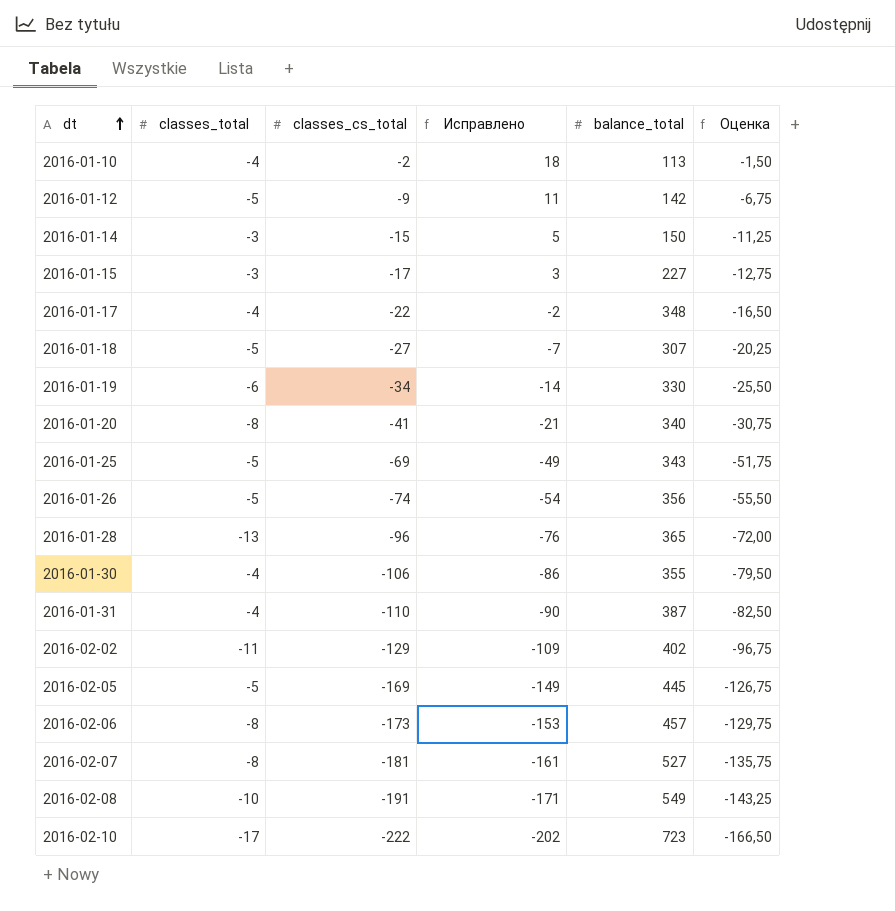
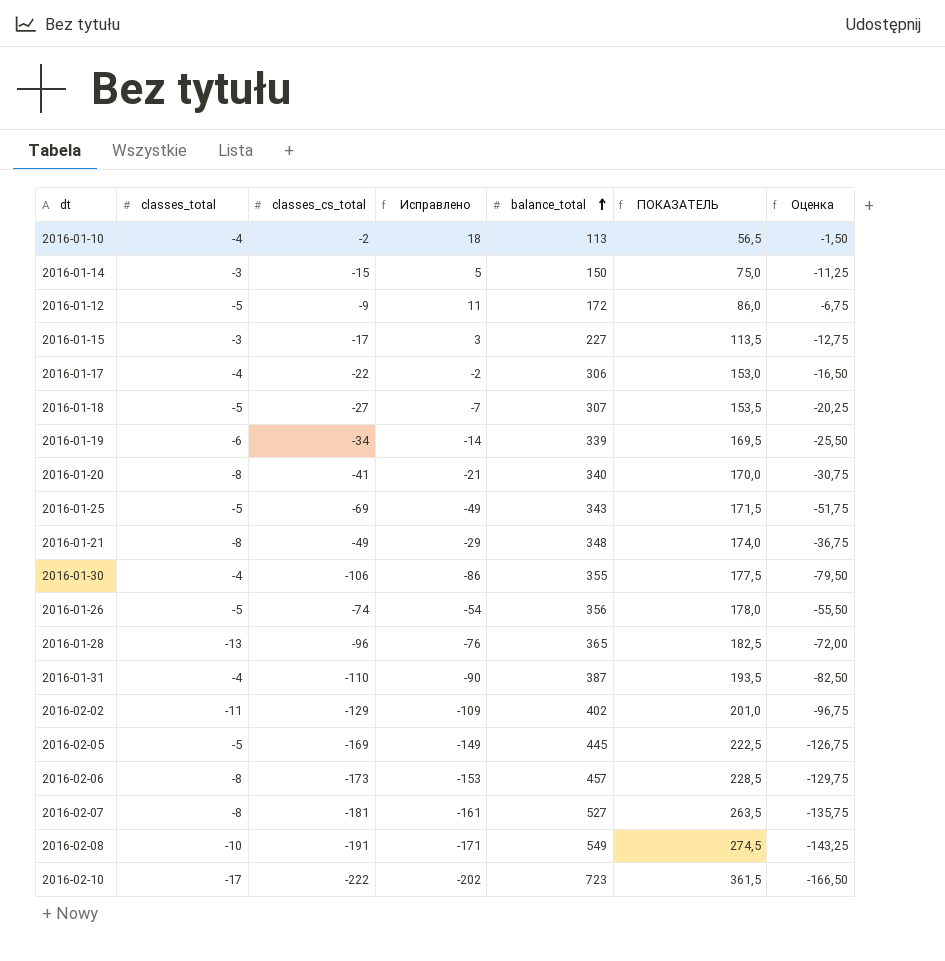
row order: dt ascending -> balance_total ascending
column ПОКАЗАТЕЛЬ | formula: none -> [balance_total] * 0,5
2016-01-12 | balance_total: 142 -> 172
2016-01-17 | balance_total: 348 -> 306
2016-01-19 | balance_total: 330 -> 339
row 2016-01-21: none -> -8 | -49 | -29 | 348 | 174,0 | -36,75

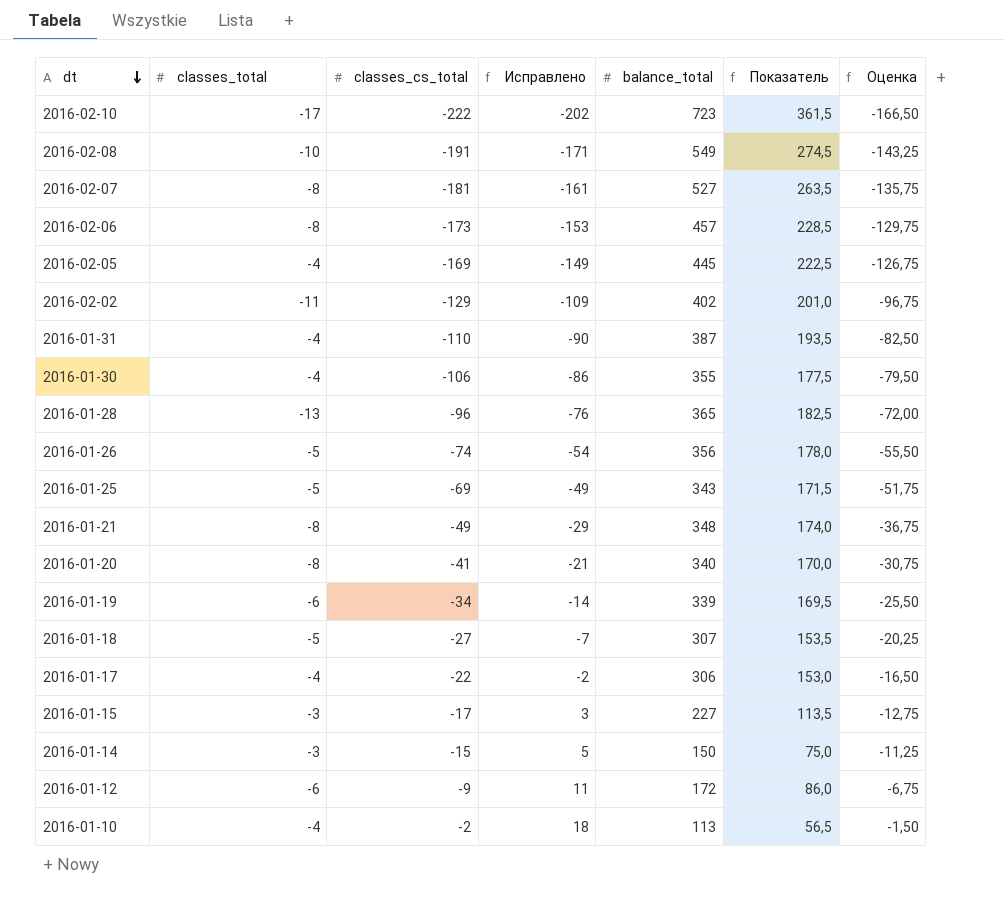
row order: balance_total ascending -> dt descending
column name: ПОКАЗАТЕЛЬ -> Показатель
2016-02-05 | classes_total: -5 -> -4
2016-01-12 | classes_total: -5 -> -6

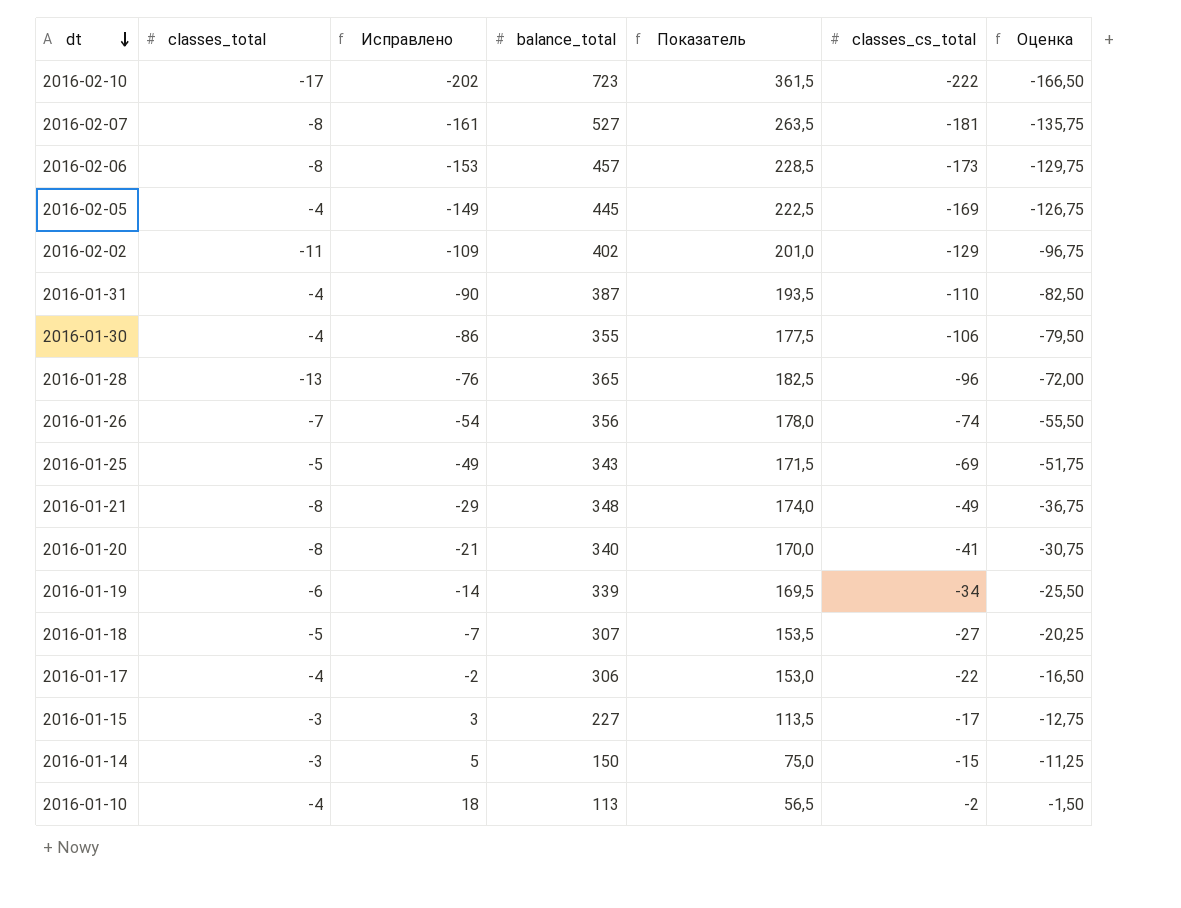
column classes_cs_total | position: 3 -> 6
row 2016-02-08: -10 | -191 | -171 | 549 | 274,5 | -143,25 -> none
row 2016-01-12: -6 | -9 | 11 | 172 | 86,0 | -6,75 -> none
2016-01-26 | classes_total: -5 -> -7

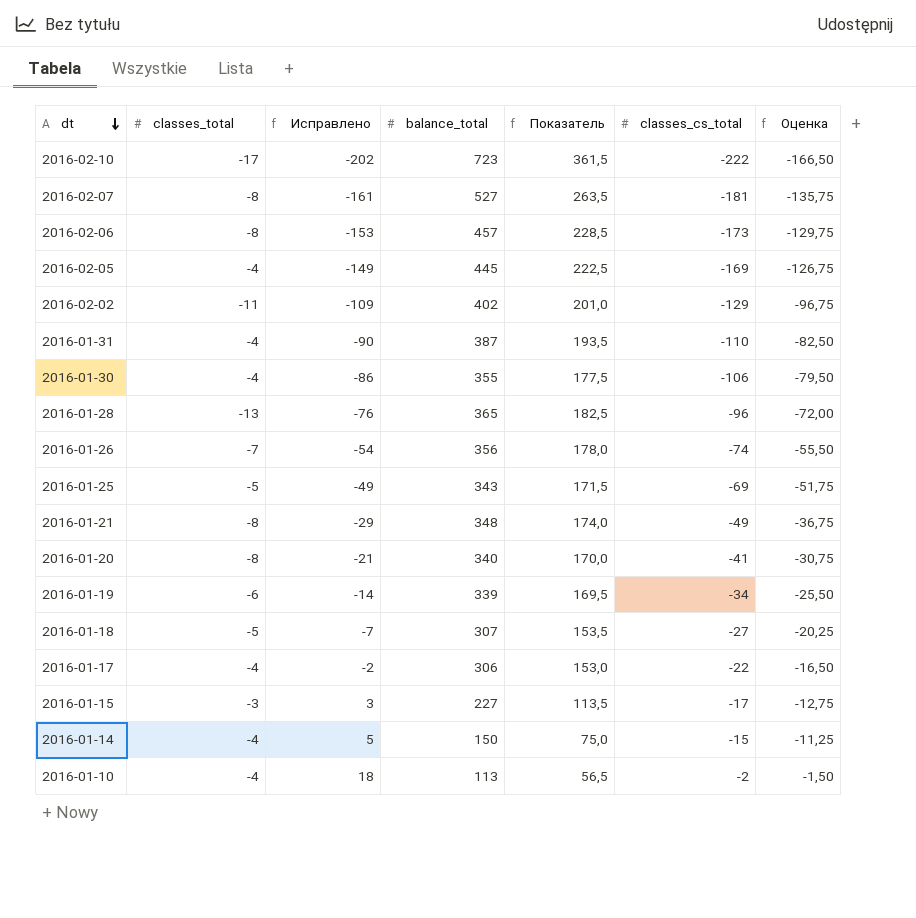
2016-01-14 | classes_total: -3 -> -4

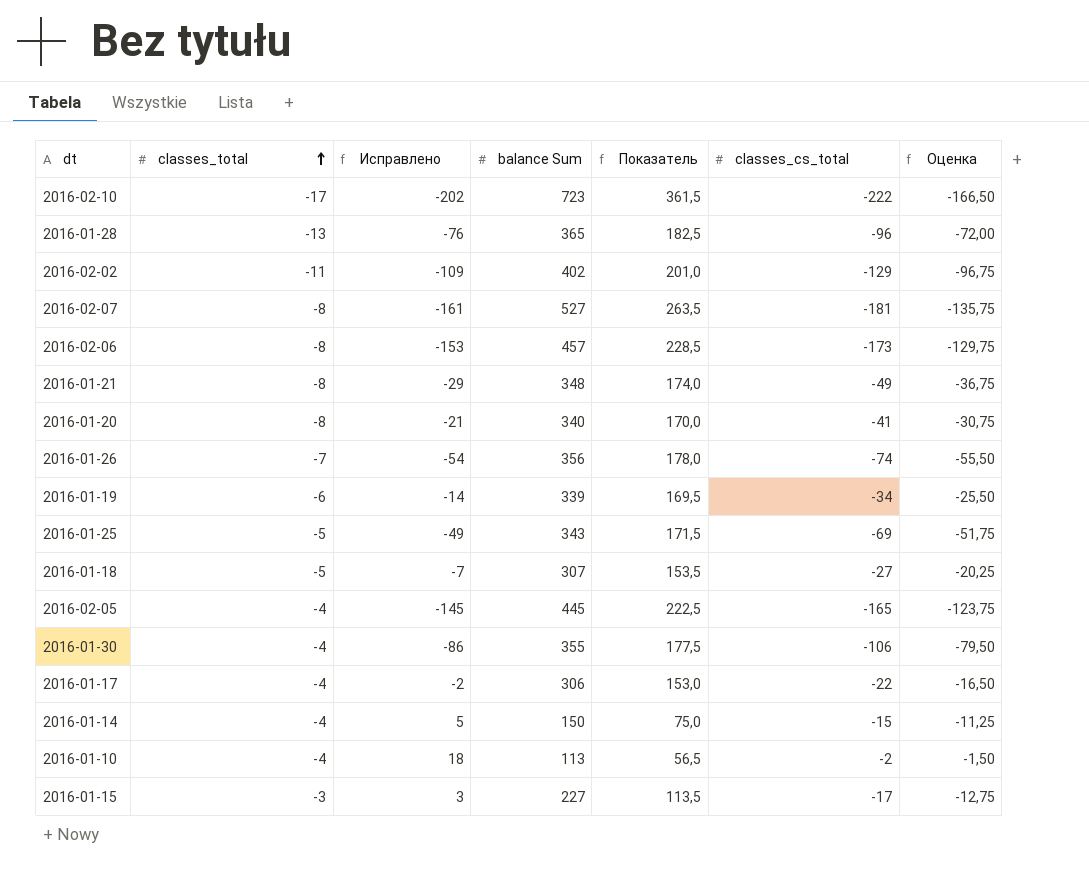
row order: dt descending -> classes_total ascending
column name: balance_total -> balance Sum
row 2016-01-31: -4 | -90 | 387 | 193,5 | -110 | -82,50 -> none
2016-02-05 | Исправлено: -149 -> -145
2016-02-05 | classes_cs_total: -169 -> -165
2016-02-05 | Оценка: -126,75 -> -123,75

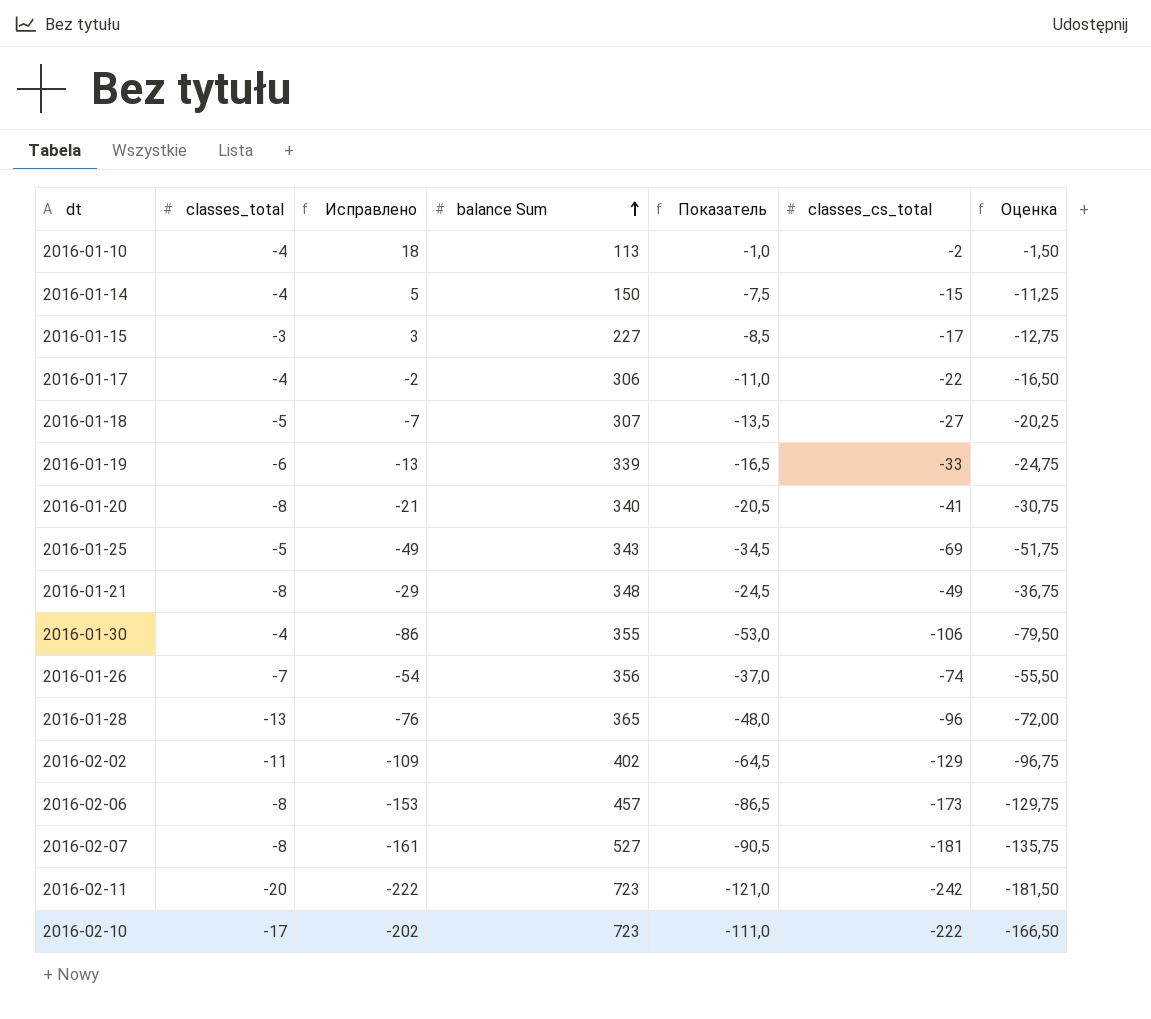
row order: classes_total ascending -> balance Sum ascending
column Показатель | formula: [balance Sum] * 0,5 -> [classes_cs_total] * 0,5
row 2016-02-05: -4 | -145 | 445 | 222,5 | -165 | -123,75 -> none
2016-01-19 | Исправлено: -14 -> -13
2016-01-19 | classes_cs_total: -34 -> -33
2016-01-19 | Оценка: -25,50 -> -24,75
row 2016-02-11: none -> -20 | -222 | 723 | -121,0 | -242 | -181,50

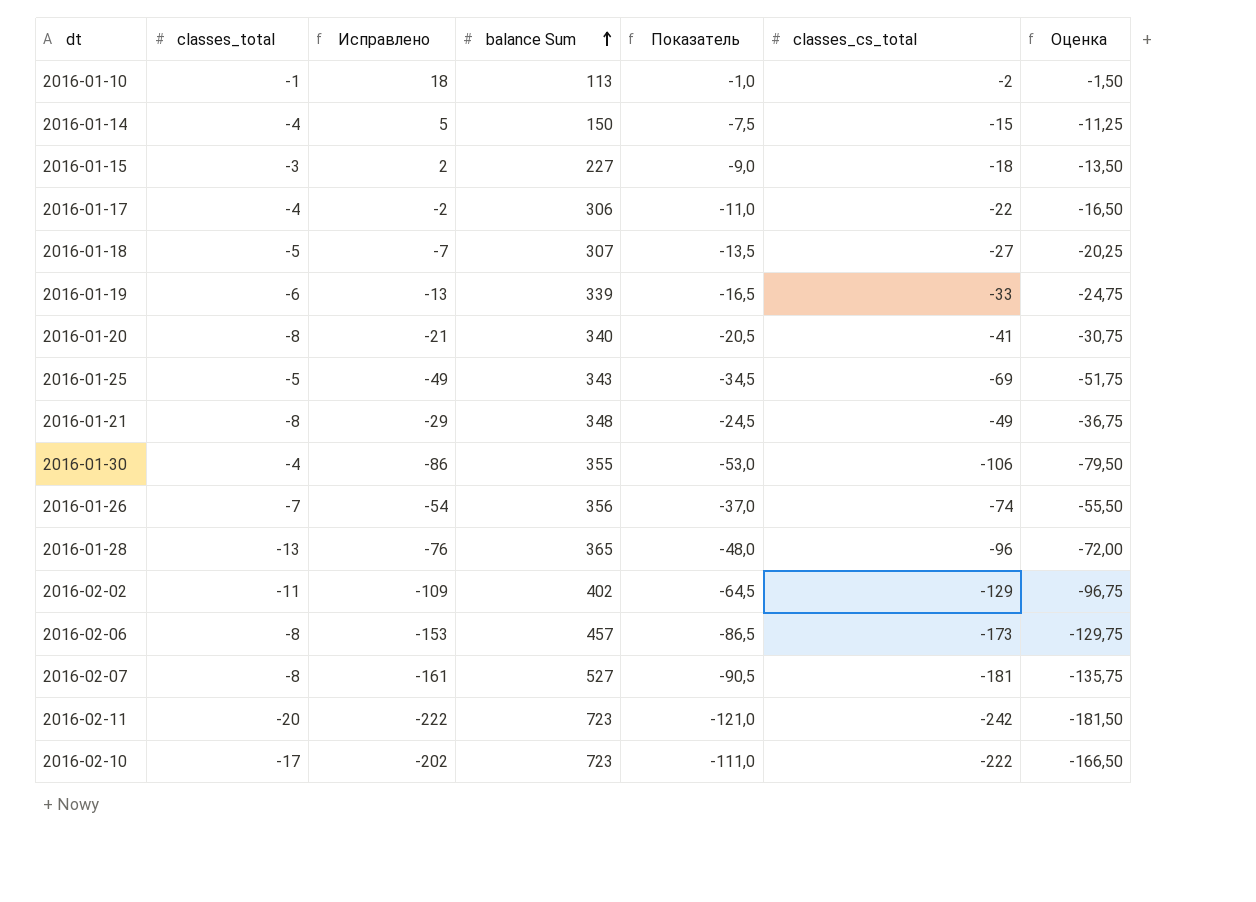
2016-01-10 | classes_total: -4 -> -1
2016-01-15 | Исправлено: 3 -> 2
2016-01-15 | Показатель: -8,5 -> -9,0
2016-01-15 | classes_cs_total: -17 -> -18
2016-01-15 | Оценка: -12,75 -> -13,50

